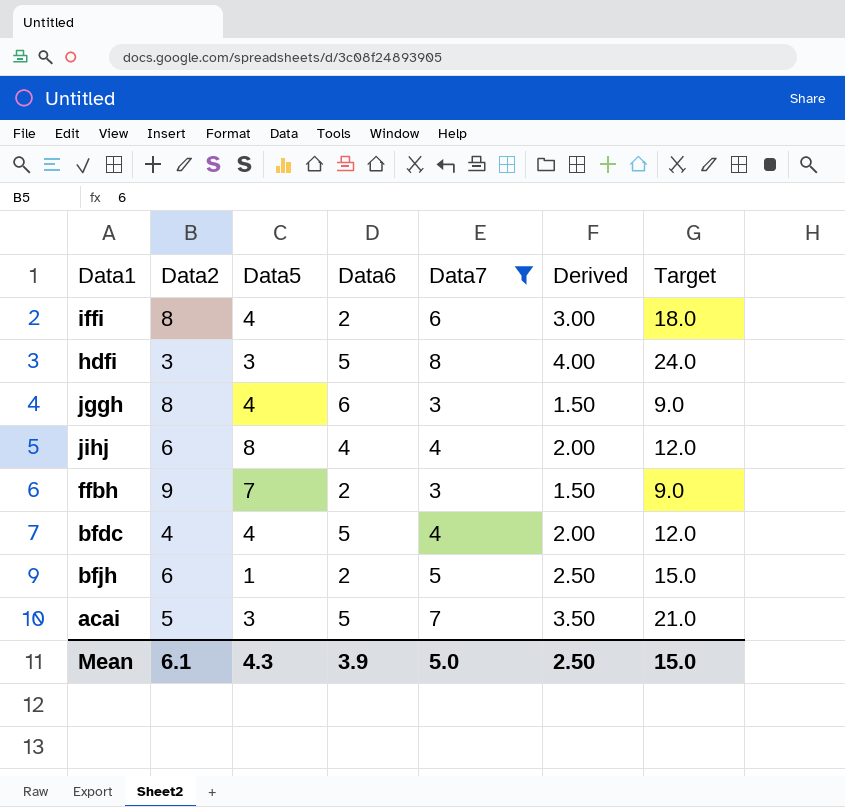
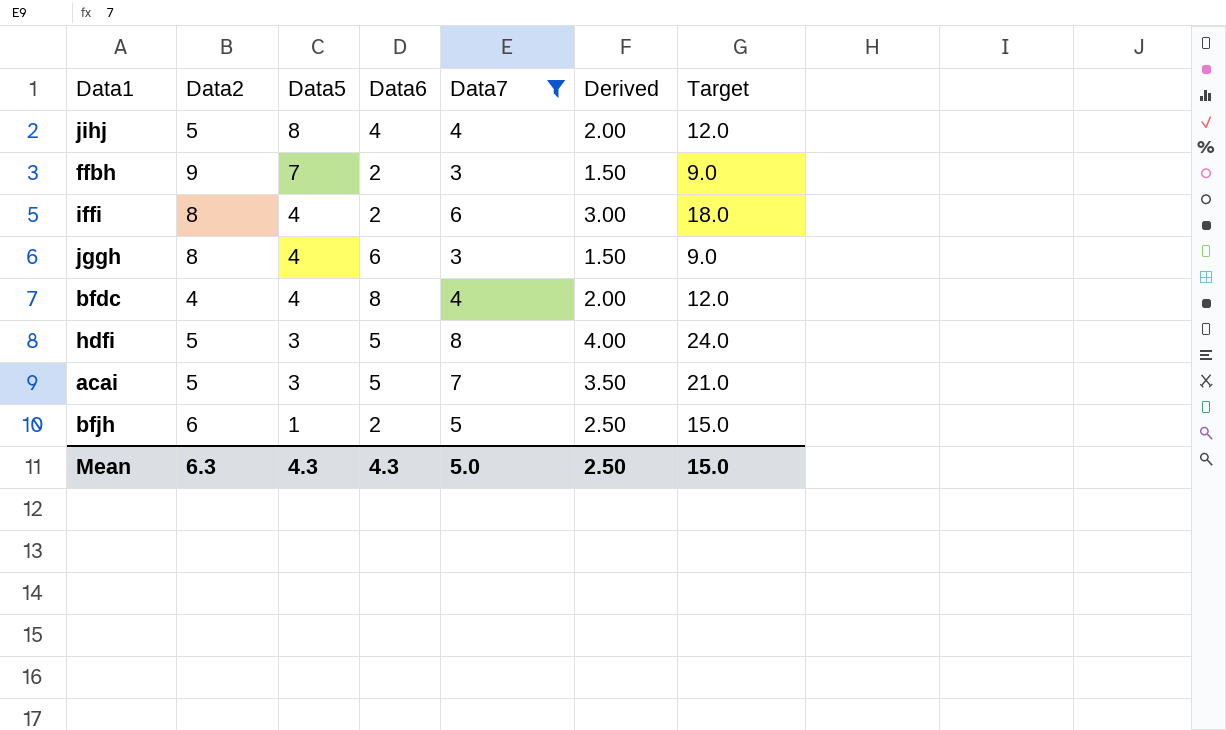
row order: none -> Data5 descending
jihj | Data2: 6 -> 5
bfdc | Data6: 5 -> 8
hdfi | Data2: 3 -> 5
Mean | Data2: 6.1 -> 6.3
Mean | Data6: 3.9 -> 4.3

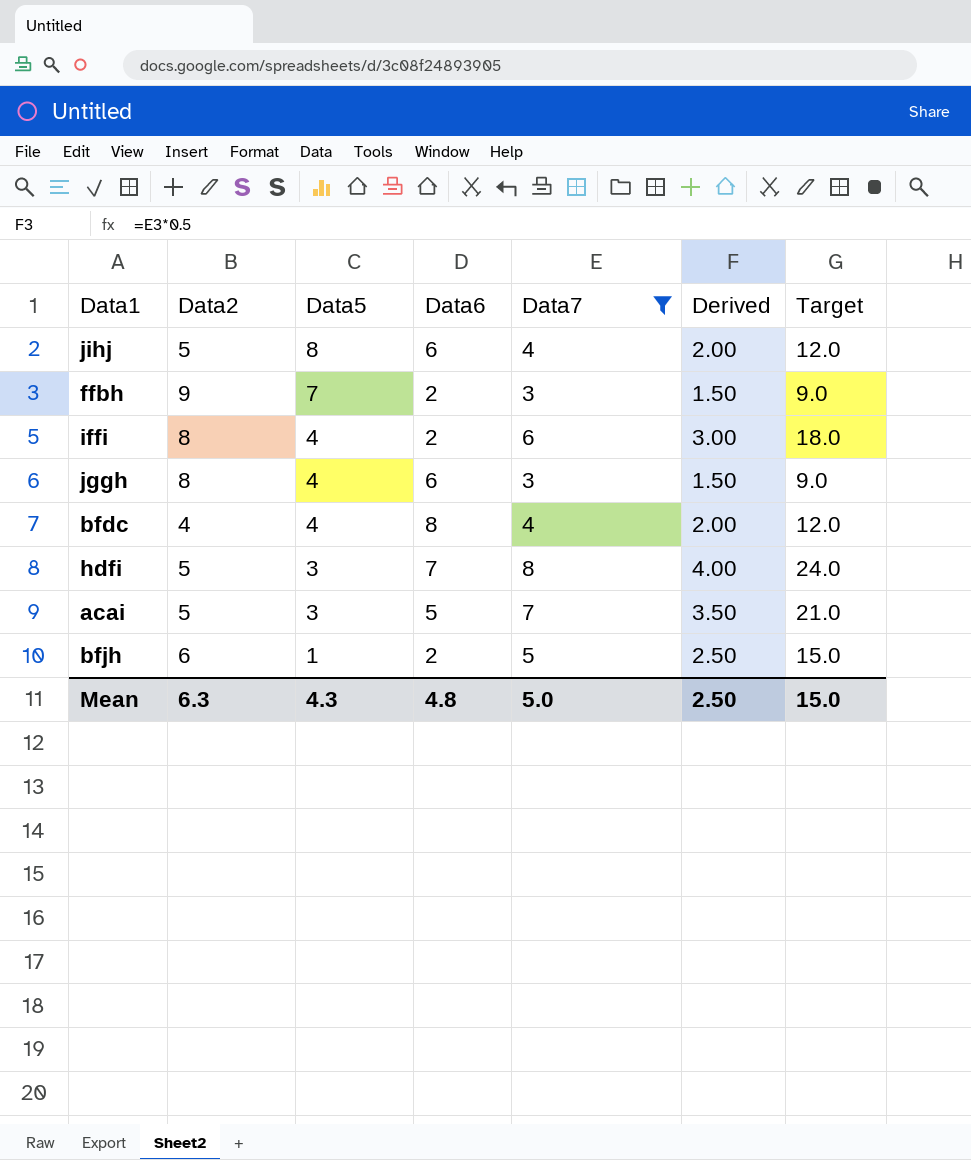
jihj | Data6: 4 -> 6
hdfi | Data6: 5 -> 7
Mean | Data6: 4.3 -> 4.8

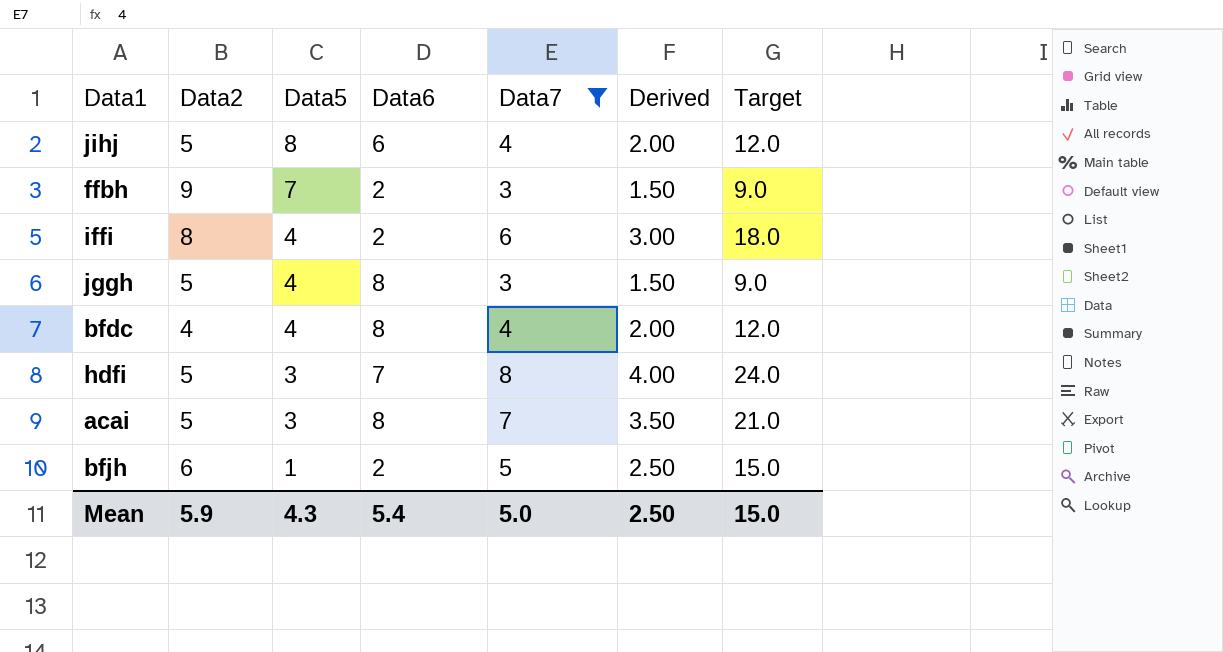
jggh | Data2: 8 -> 5
jggh | Data6: 6 -> 8
acai | Data6: 5 -> 8
Mean | Data2: 6.3 -> 5.9
Mean | Data6: 4.8 -> 5.4

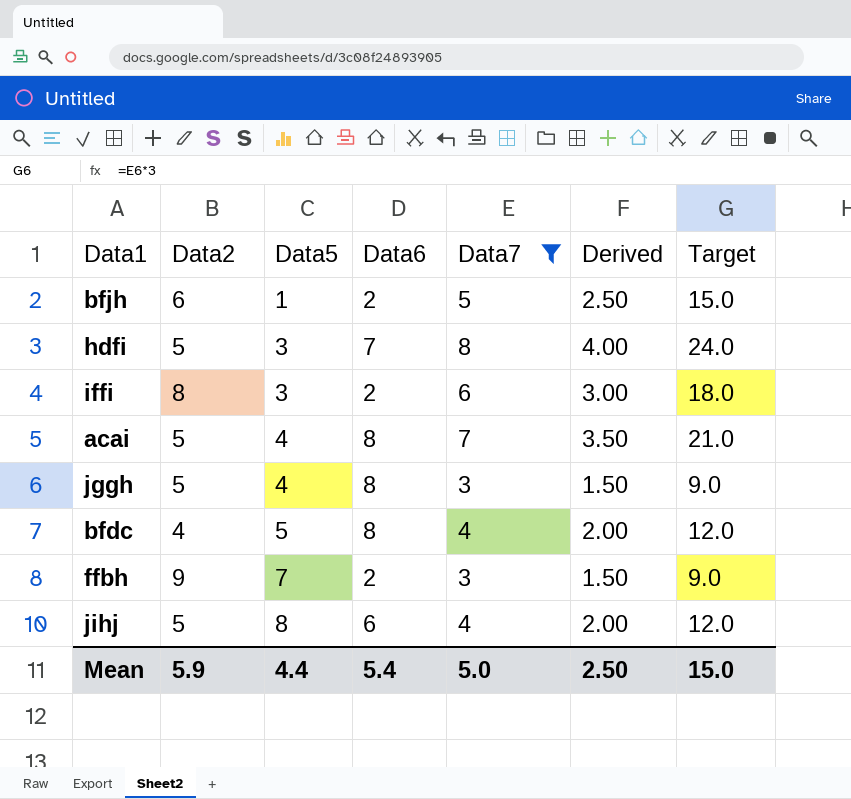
row order: Data5 descending -> Data5 ascending
iffi | Data5: 4 -> 3
acai | Data5: 3 -> 4
bfdc | Data5: 4 -> 5
Mean | Data5: 4.3 -> 4.4

